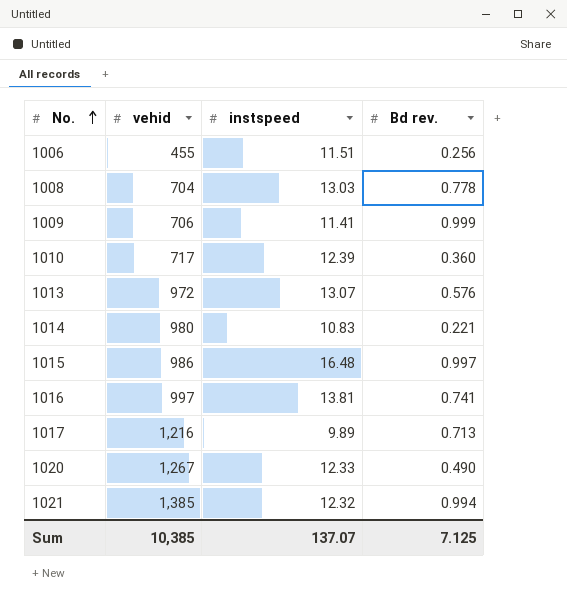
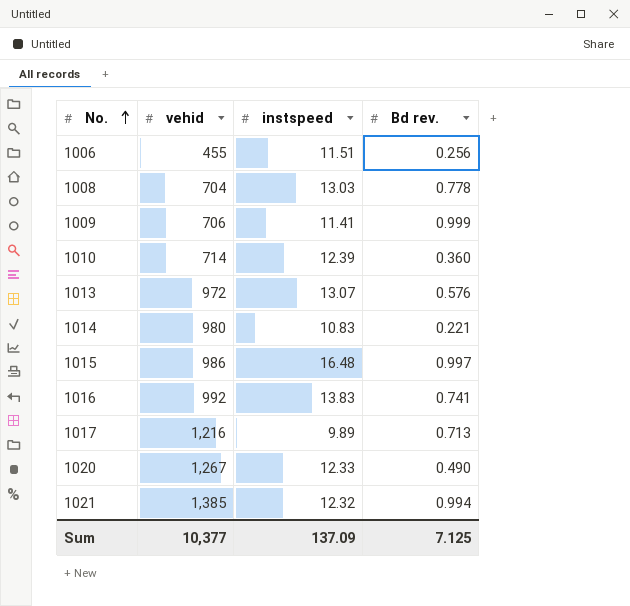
1010 | vehid: 717 -> 714
1016 | vehid: 997 -> 992
1016 | instspeed: 13.81 -> 13.83
Sum | vehid: 10,385 -> 10,377
Sum | instspeed: 137.07 -> 137.09

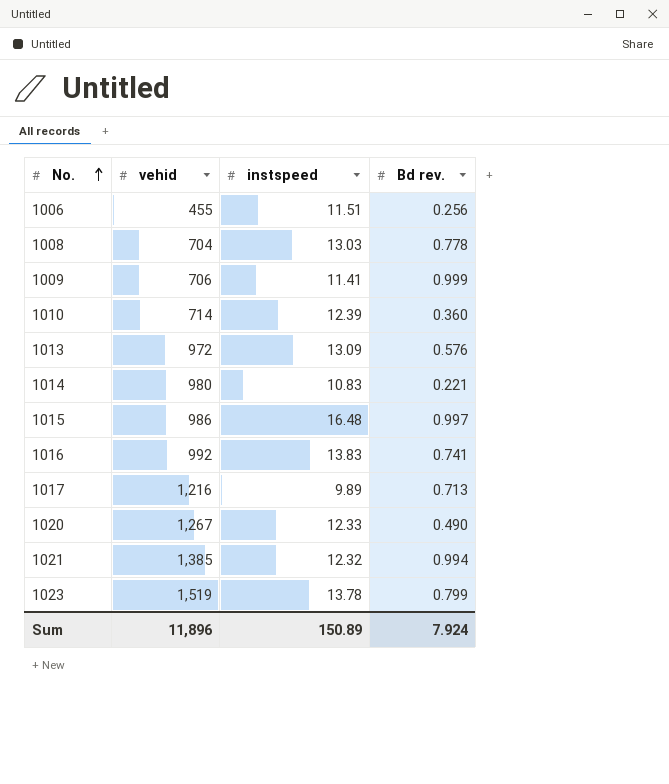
1013 | instspeed: 13.07 -> 13.09
row 1023: none -> 1,519 | 13.78 | 0.799
Sum | vehid: 10,377 -> 11,896
Sum | instspeed: 137.09 -> 150.89
Sum | Bd rev.: 7.125 -> 7.924

